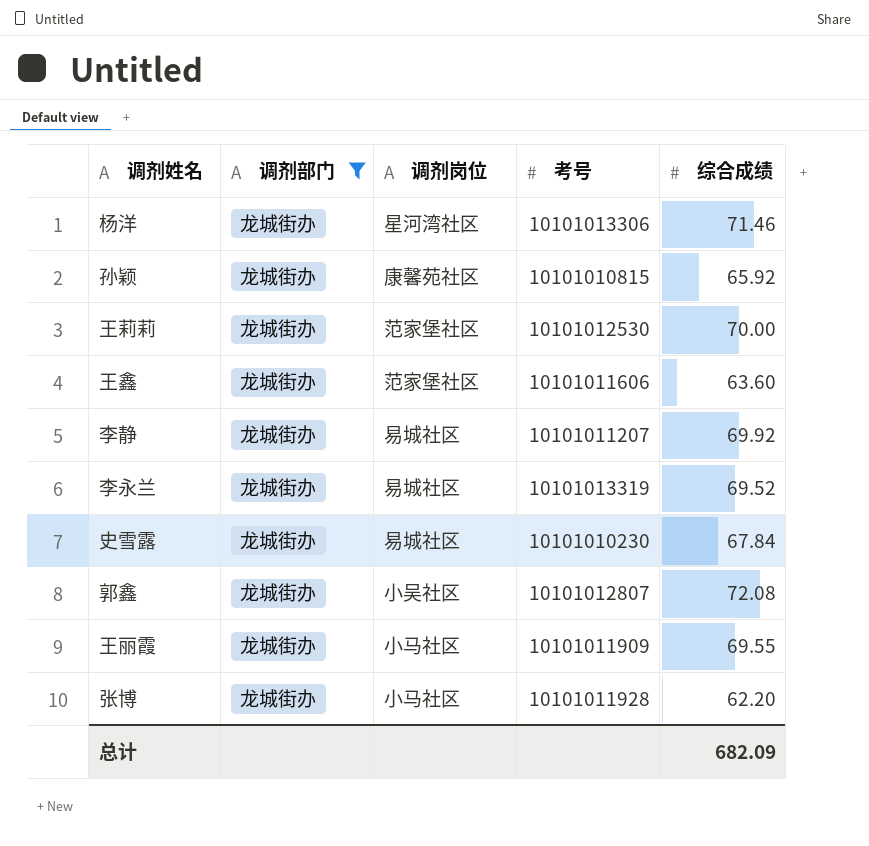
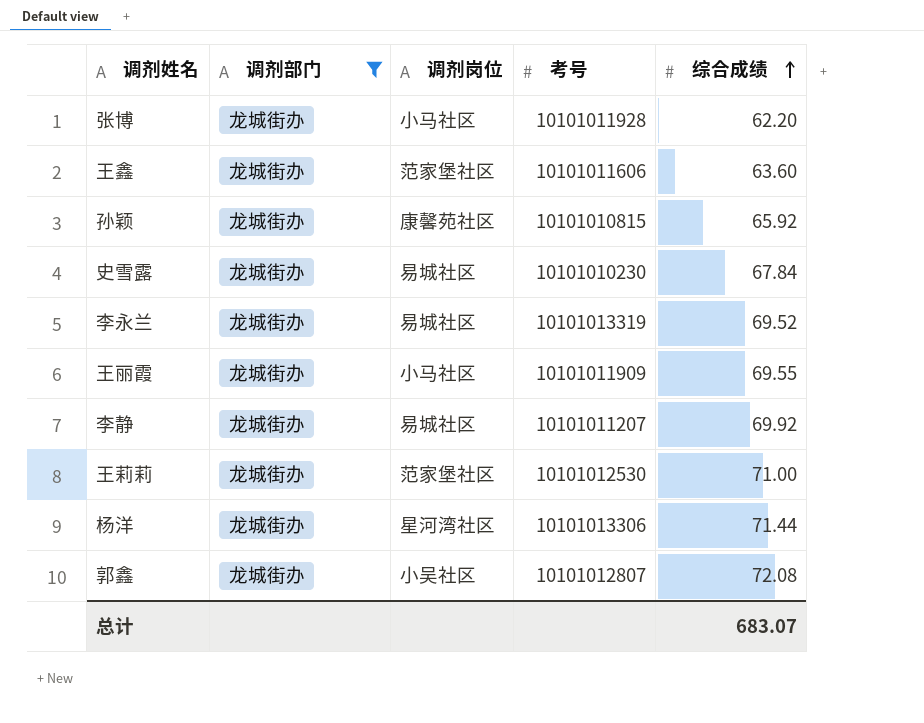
row order: none -> 综合成绩 ascending
王莉莉 | 综合成绩: 70.00 -> 71.00
杨洋 | 综合成绩: 71.46 -> 71.44
总计 | 综合成绩: 682.09 -> 683.07

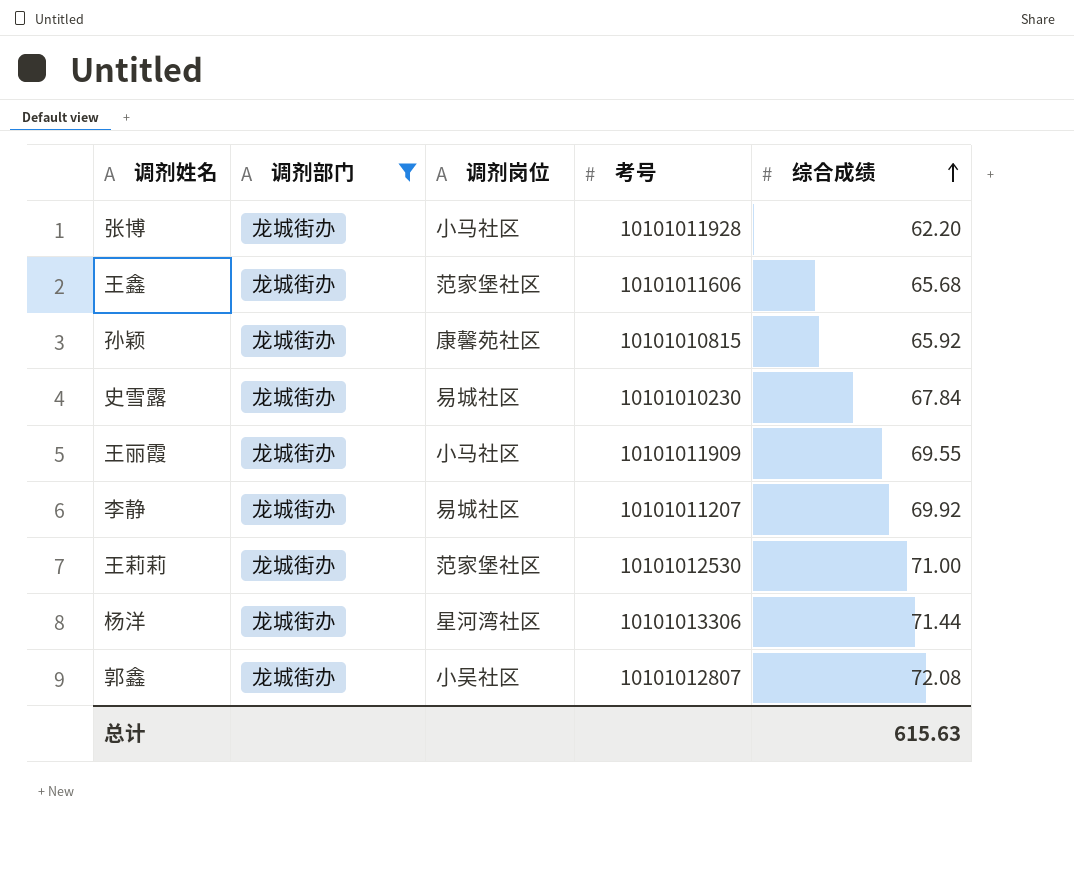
row 李永兰: 龙城街办 | 易城社区 | 10101013319 | 69.52 -> none
王鑫 | 综合成绩: 63.60 -> 65.68
总计 | 综合成绩: 683.07 -> 615.63

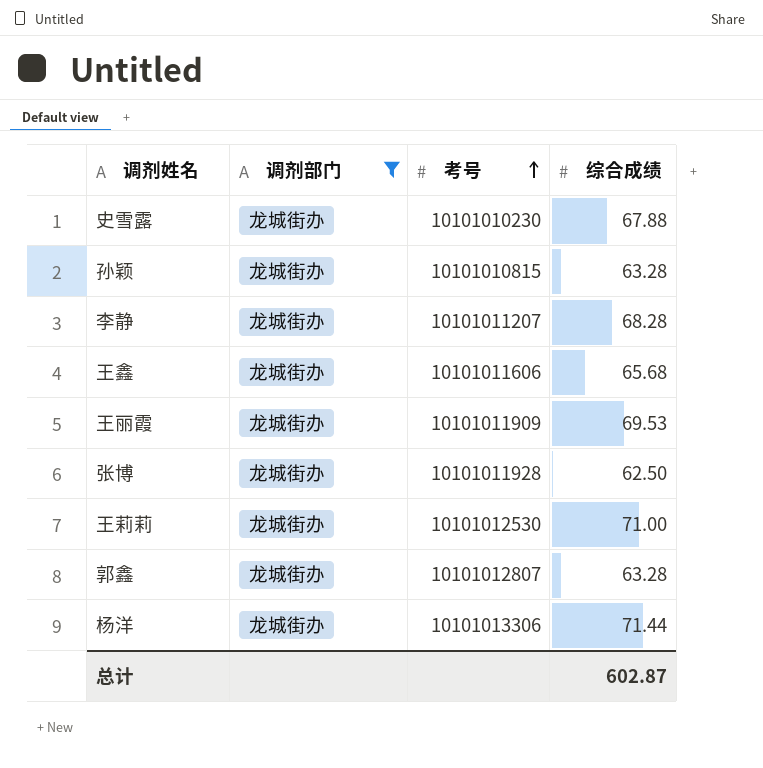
row order: 综合成绩 ascending -> 考号 ascending
column 调剂岗位 | position: 3 -> none
史雪露 | 综合成绩: 67.84 -> 67.88
孙颖 | 综合成绩: 65.92 -> 63.28
李静 | 综合成绩: 69.92 -> 68.28
王丽霞 | 综合成绩: 69.55 -> 69.53
张博 | 综合成绩: 62.20 -> 62.50
郭鑫 | 综合成绩: 72.08 -> 63.28
总计 | 综合成绩: 615.63 -> 602.87

